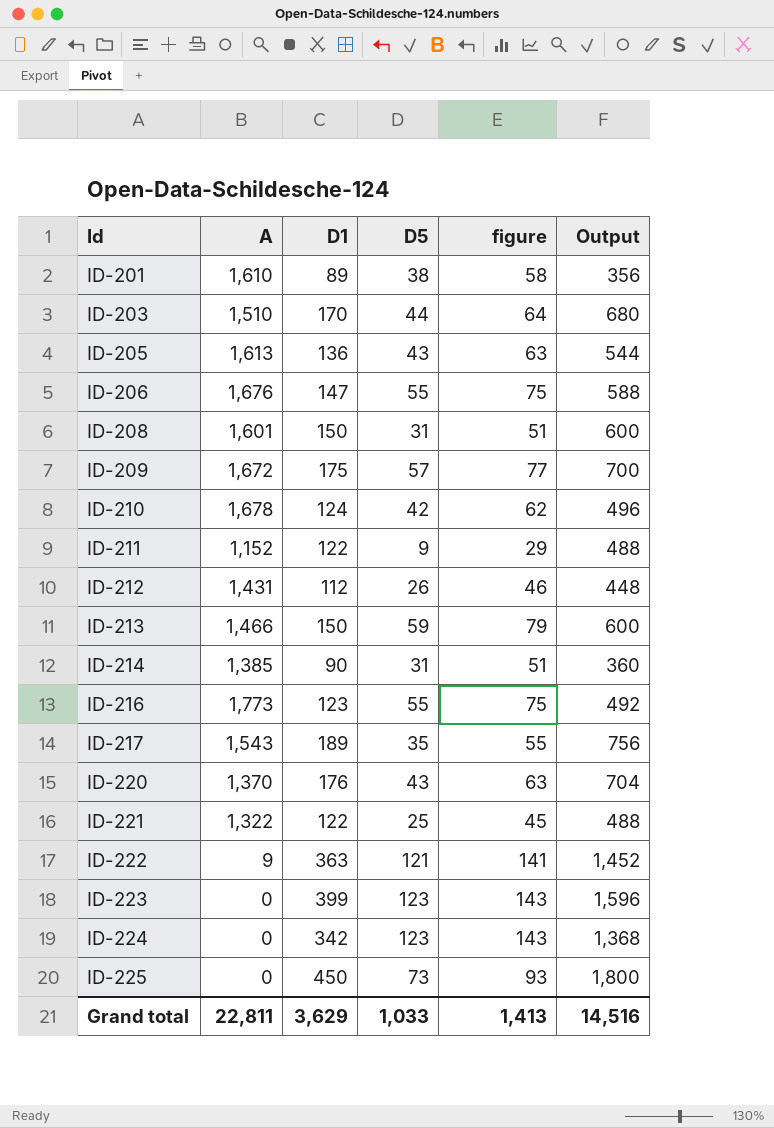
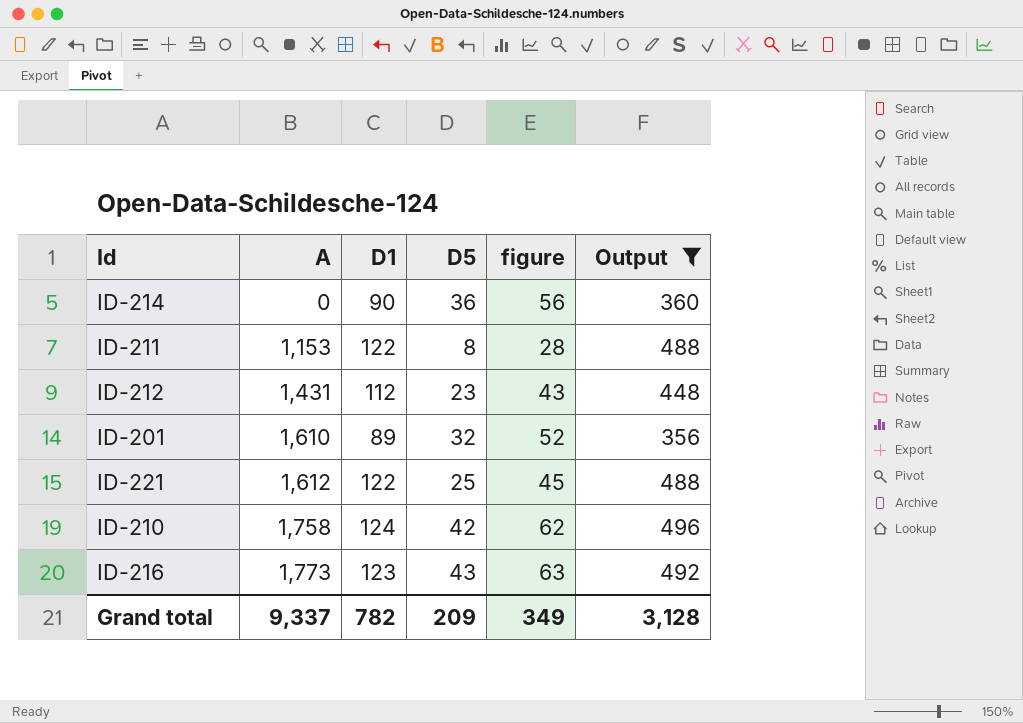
filter: none -> Output <= 496
row order: Id ascending -> A ascending
ID-214 | A: 1,385 -> 0
ID-214 | D5: 31 -> 36
ID-214 | figure: 51 -> 56
ID-211 | A: 1,152 -> 1,153
ID-211 | D5: 9 -> 8
ID-211 | figure: 29 -> 28
ID-212 | D5: 26 -> 23
ID-212 | figure: 46 -> 43
ID-201 | D5: 38 -> 32
ID-201 | figure: 58 -> 52
ID-221 | A: 1,322 -> 1,612
ID-210 | A: 1,678 -> 1,758
ID-216 | D5: 55 -> 43
ID-216 | figure: 75 -> 63
Grand total | A: 22,811 -> 9,337
Grand total | D1: 3,629 -> 782
Grand total | D5: 1,033 -> 209
Grand total | figure: 1,413 -> 349
Grand total | Output: 14,516 -> 3,128

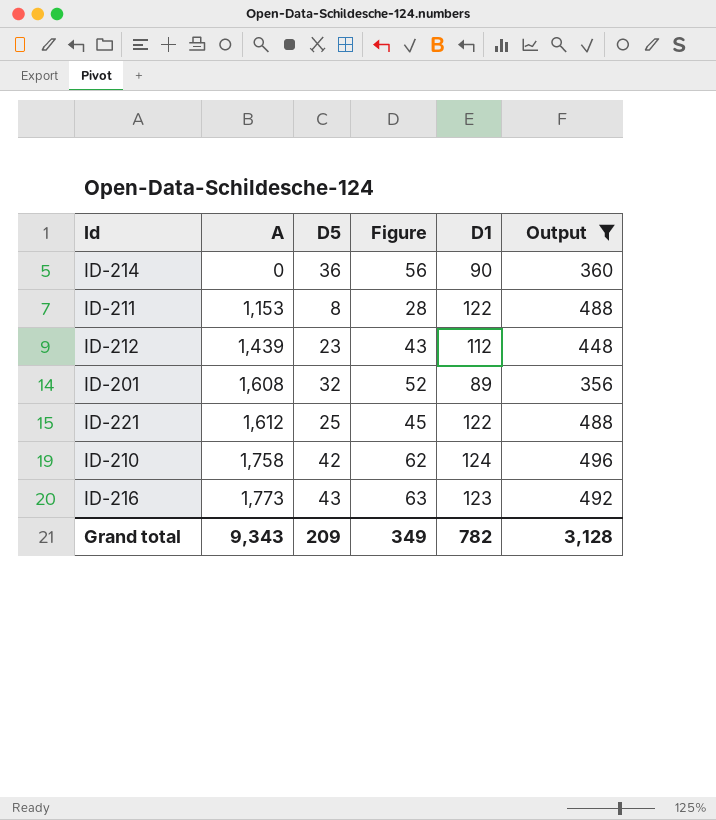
column name: figure -> Figure
column D1 | position: 3 -> 5
ID-212 | A: 1,431 -> 1,439
ID-201 | A: 1,610 -> 1,608
Grand total | A: 9,337 -> 9,343

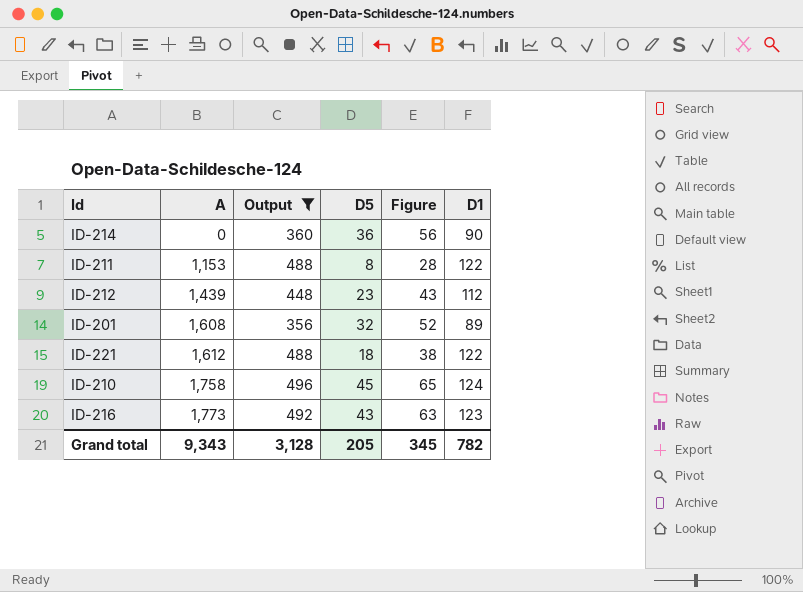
column Output | position: 6 -> 3
ID-221 | D5: 25 -> 18
ID-221 | Figure: 45 -> 38
ID-210 | D5: 42 -> 45
ID-210 | Figure: 62 -> 65
Grand total | D5: 209 -> 205
Grand total | Figure: 349 -> 345

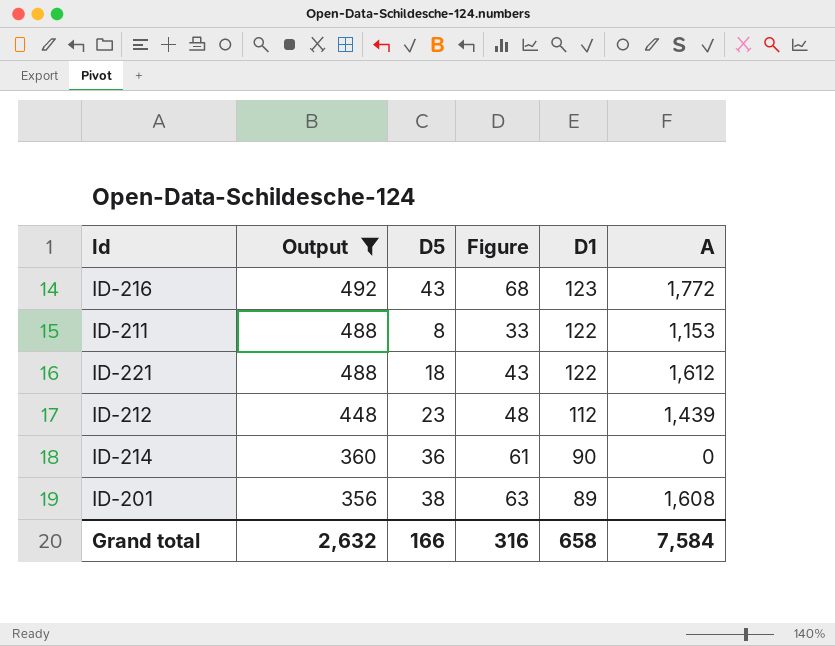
row order: A ascending -> Output descending
column Figure | formula: [D5] + 20 -> [D5] + 25
column A | position: 2 -> 6
row ID-210: 1,758 | 496 | 45 | 65 | 124 -> none
ID-216 | A: 1,773 -> 1,772
ID-201 | D5: 32 -> 38
Grand total | Output: 3,128 -> 2,632
Grand total | D5: 205 -> 166
Grand total | Figure: 345 -> 316
Grand total | D1: 782 -> 658
Grand total | A: 9,343 -> 7,584

